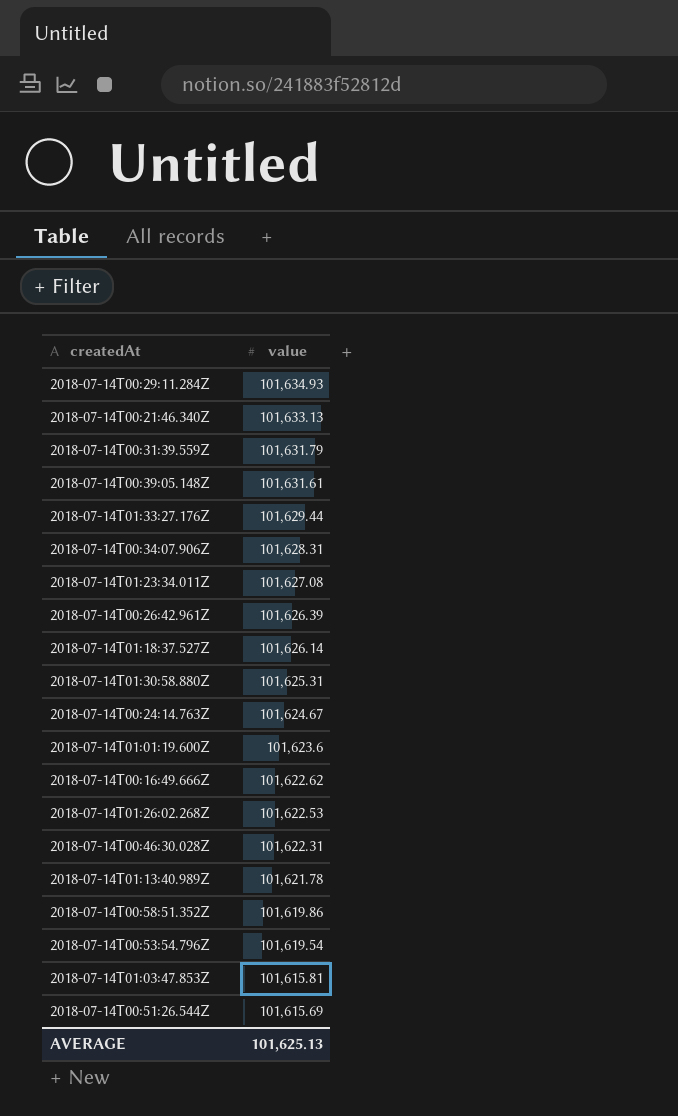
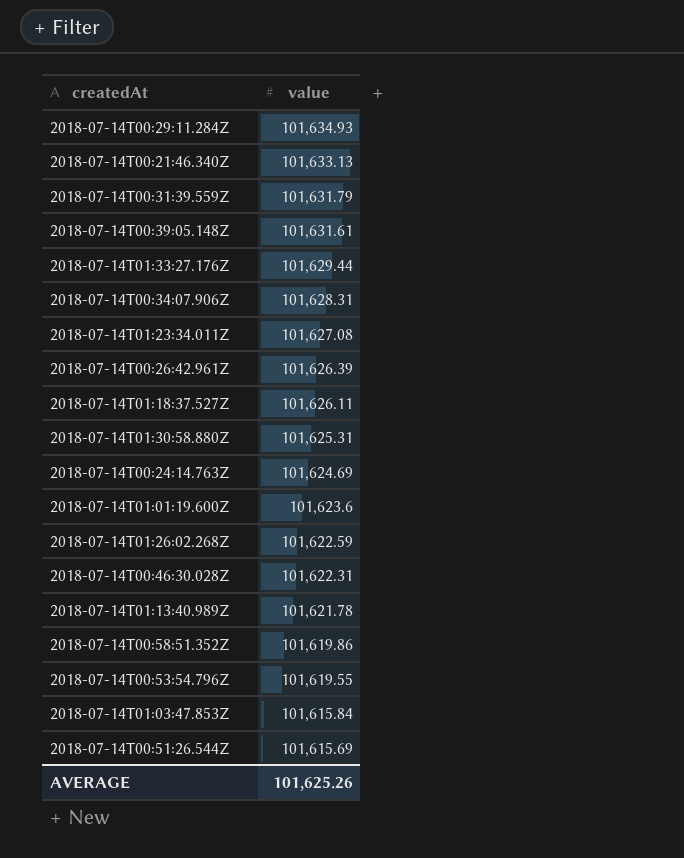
row 2018-07-14T00:16:49.666Z: 101,622.62 -> none
2018-07-14T01:18:37.527Z | value: 101,626.14 -> 101,626.11
2018-07-14T00:24:14.763Z | value: 101,624.67 -> 101,624.69
2018-07-14T01:26:02.268Z | value: 101,622.53 -> 101,622.59
2018-07-14T00:53:54.796Z | value: 101,619.54 -> 101,619.55
2018-07-14T01:03:47.853Z | value: 101,615.81 -> 101,615.84
AVERAGE | value: 101,625.13 -> 101,625.26

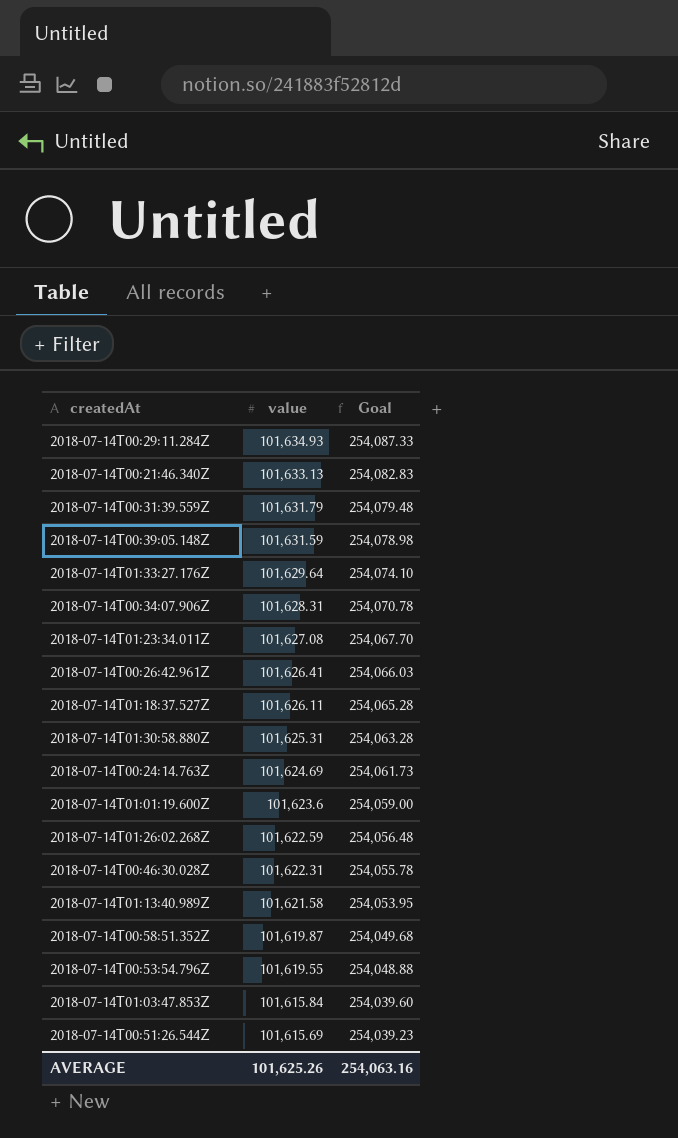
column Goal | formula: none -> [value] * 2.5
2018-07-14T00:39:05.148Z | value: 101,631.61 -> 101,631.59
2018-07-14T01:33:27.176Z | value: 101,629.44 -> 101,629.64
2018-07-14T00:26:42.961Z | value: 101,626.39 -> 101,626.41
2018-07-14T01:13:40.989Z | value: 101,621.78 -> 101,621.58
2018-07-14T00:58:51.352Z | value: 101,619.86 -> 101,619.87

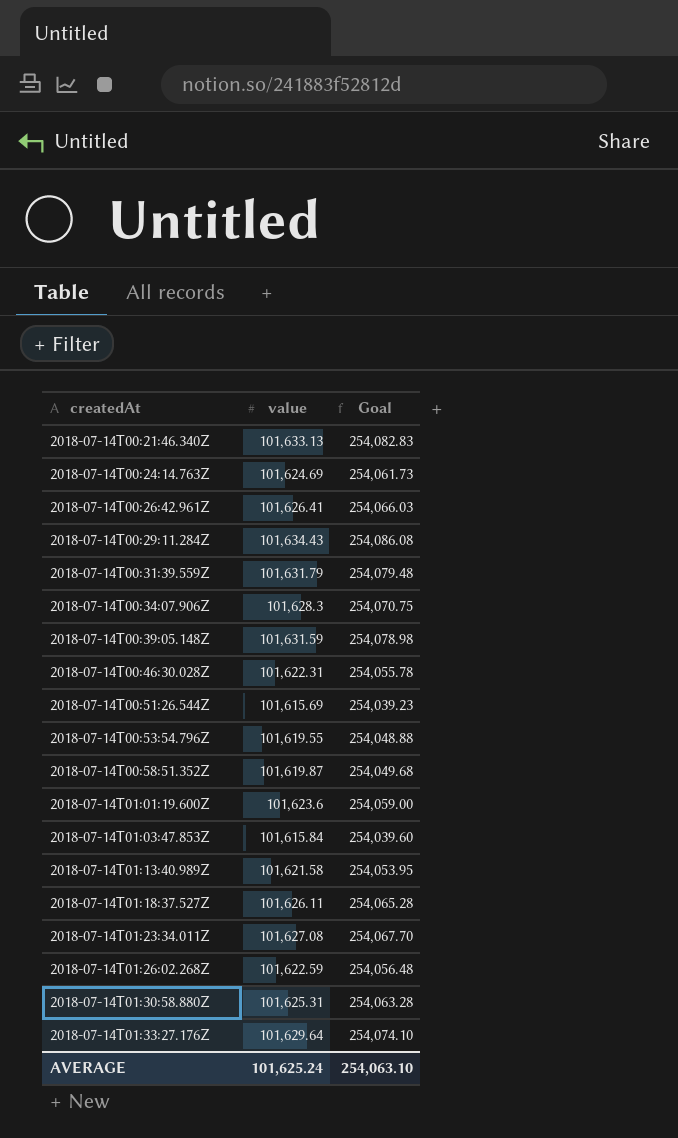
row order: value descending -> createdAt ascending
2018-07-14T00:29:11.284Z | value: 101,634.93 -> 101,634.43
2018-07-14T00:29:11.284Z | Goal: 254,087.33 -> 254,086.08
2018-07-14T00:34:07.906Z | value: 101,628.31 -> 101,628.3
2018-07-14T00:34:07.906Z | Goal: 254,070.78 -> 254,070.75
AVERAGE | value: 101,625.26 -> 101,625.24
AVERAGE | Goal: 254,063.16 -> 254,063.10

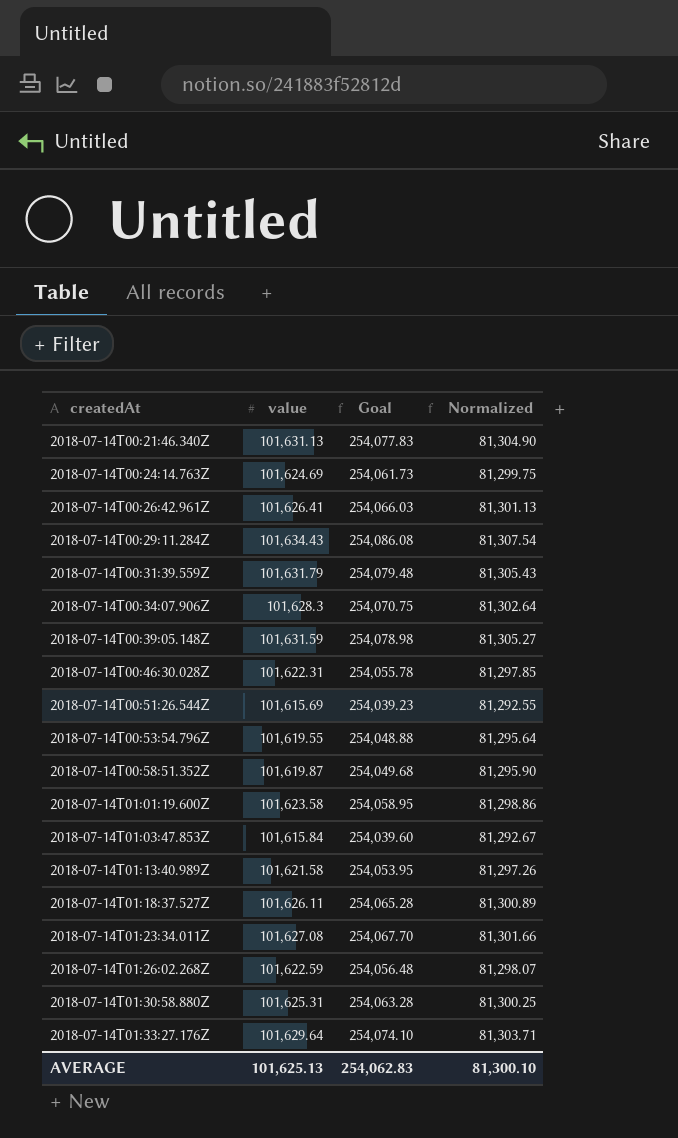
column Normalized | formula: none -> [value] * 0.8
2018-07-14T00:21:46.340Z | value: 101,633.13 -> 101,631.13
2018-07-14T00:21:46.340Z | Goal: 254,082.83 -> 254,077.83
2018-07-14T01:01:19.600Z | value: 101,623.6 -> 101,623.58
2018-07-14T01:01:19.600Z | Goal: 254,059.00 -> 254,058.95
AVERAGE | value: 101,625.24 -> 101,625.13
AVERAGE | Goal: 254,063.10 -> 254,062.83

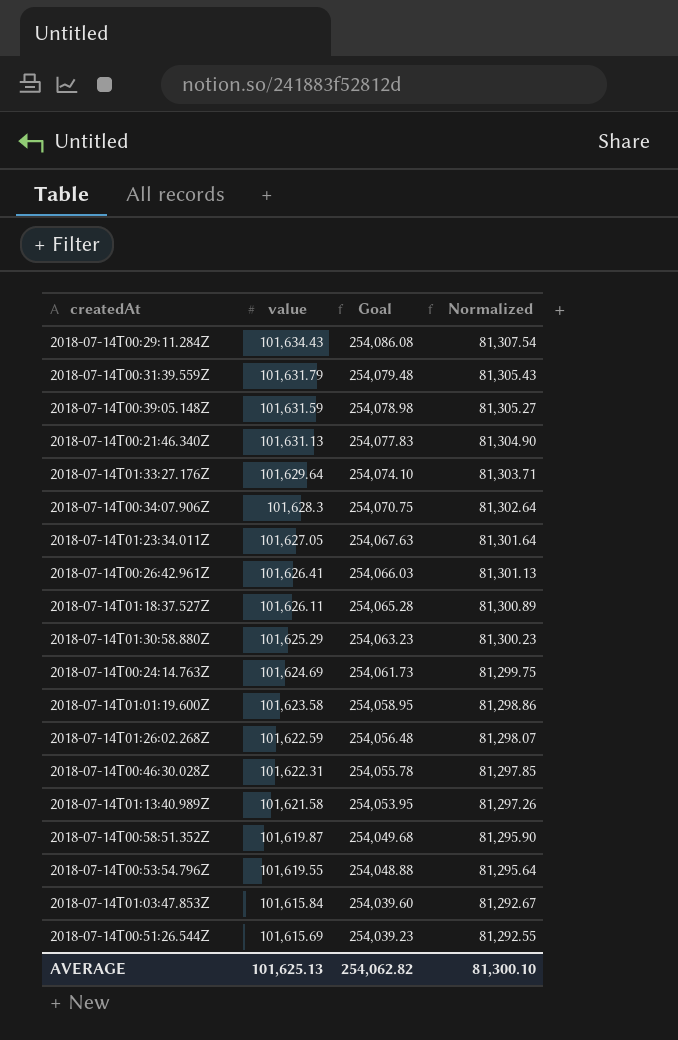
row order: createdAt ascending -> value descending
2018-07-14T01:23:34.011Z | value: 101,627.08 -> 101,627.05
2018-07-14T01:23:34.011Z | Goal: 254,067.70 -> 254,067.63
2018-07-14T01:23:34.011Z | Normalized: 81,301.66 -> 81,301.64
2018-07-14T01:30:58.880Z | value: 101,625.31 -> 101,625.29
2018-07-14T01:30:58.880Z | Goal: 254,063.28 -> 254,063.23
2018-07-14T01:30:58.880Z | Normalized: 81,300.25 -> 81,300.23
AVERAGE | Goal: 254,062.83 -> 254,062.82

